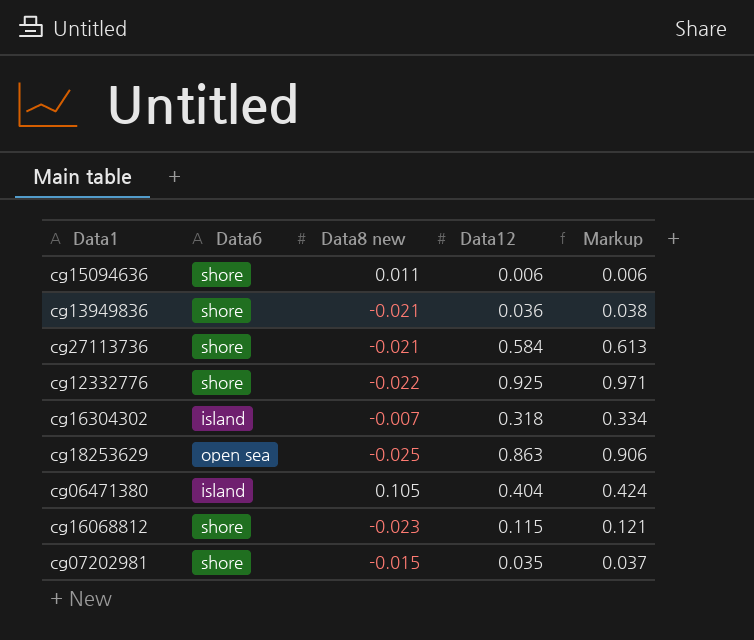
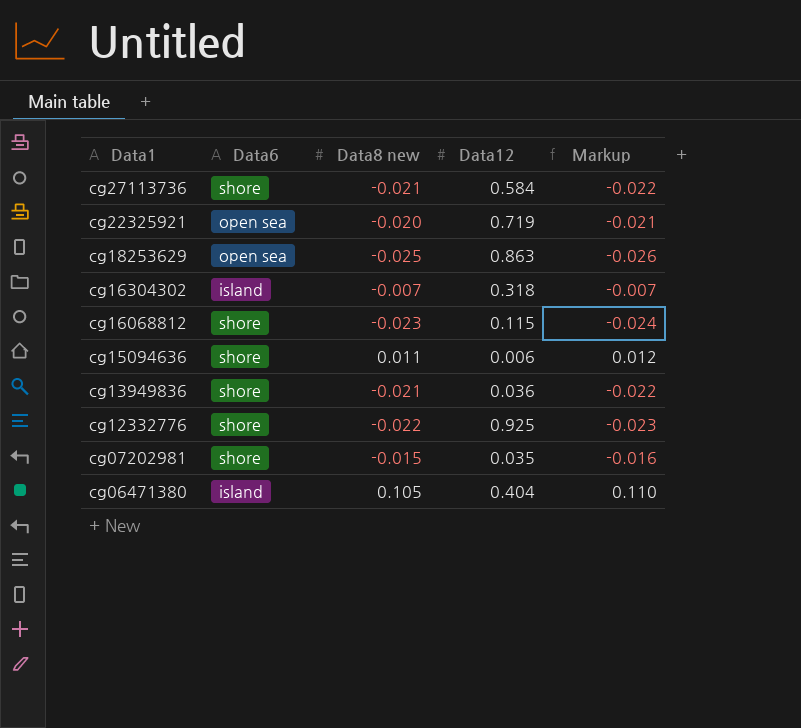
row order: none -> Data1 descending
column Markup | formula: [Data12] * 1.05 -> [Data8 new] * 1.05
row cg22325921: none -> open sea | -0.020 | 0.719 | -0.021

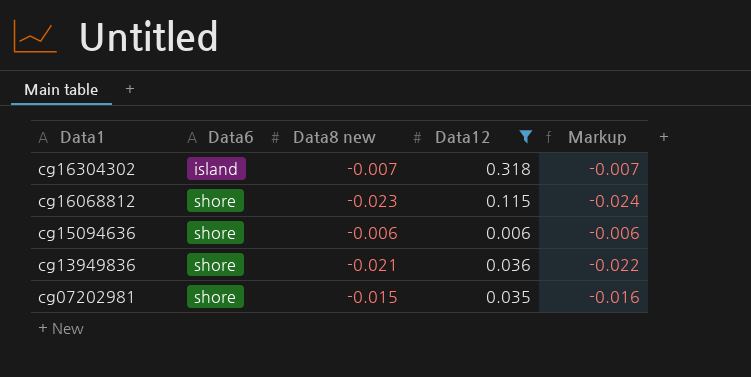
filter: none -> Data12 <= 0.318
cg15094636 | Data8 new: 0.011 -> -0.006
cg15094636 | Markup: 0.012 -> -0.006

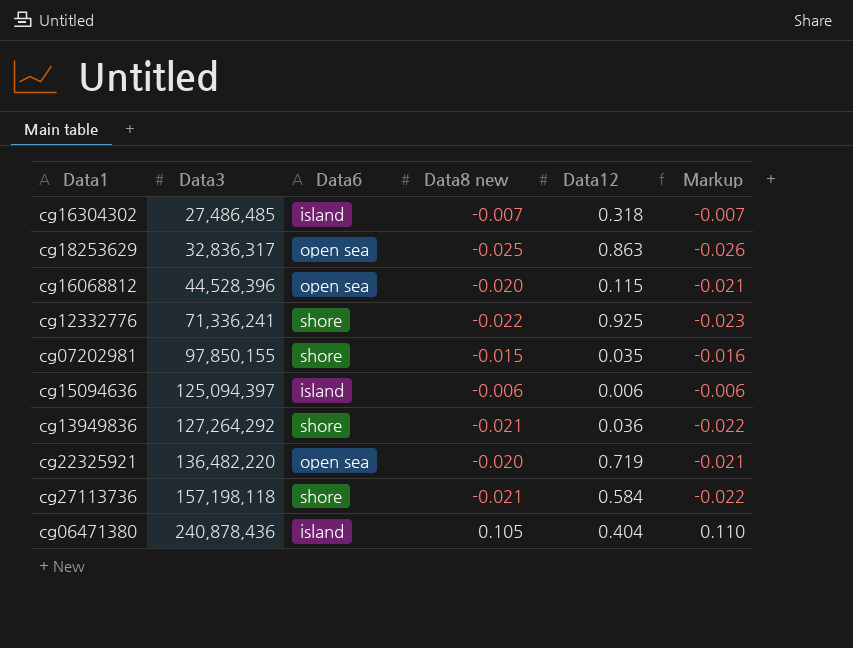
filter: Data12 <= 0.318 -> none
row order: Data1 descending -> Data3 ascending
column Data3 | position: none -> 2
cg16068812 | Data6: shore -> open sea
cg16068812 | Data8 new: -0.023 -> -0.020
cg16068812 | Markup: -0.024 -> -0.021
cg15094636 | Data6: shore -> island

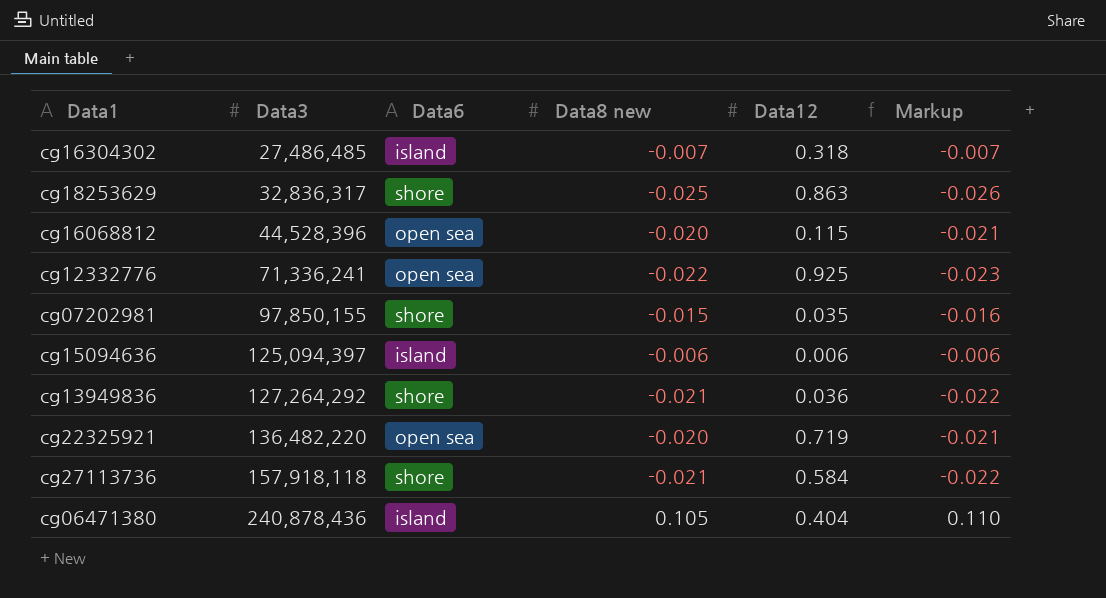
cg18253629 | Data6: open sea -> shore
cg12332776 | Data6: shore -> open sea
cg27113736 | Data3: 157,198,118 -> 157,918,118

